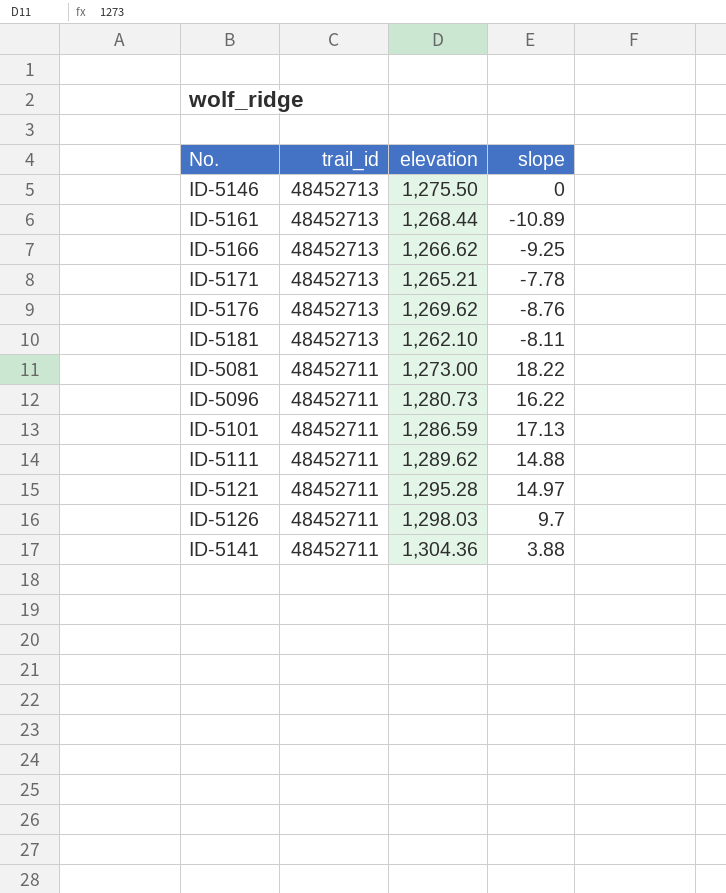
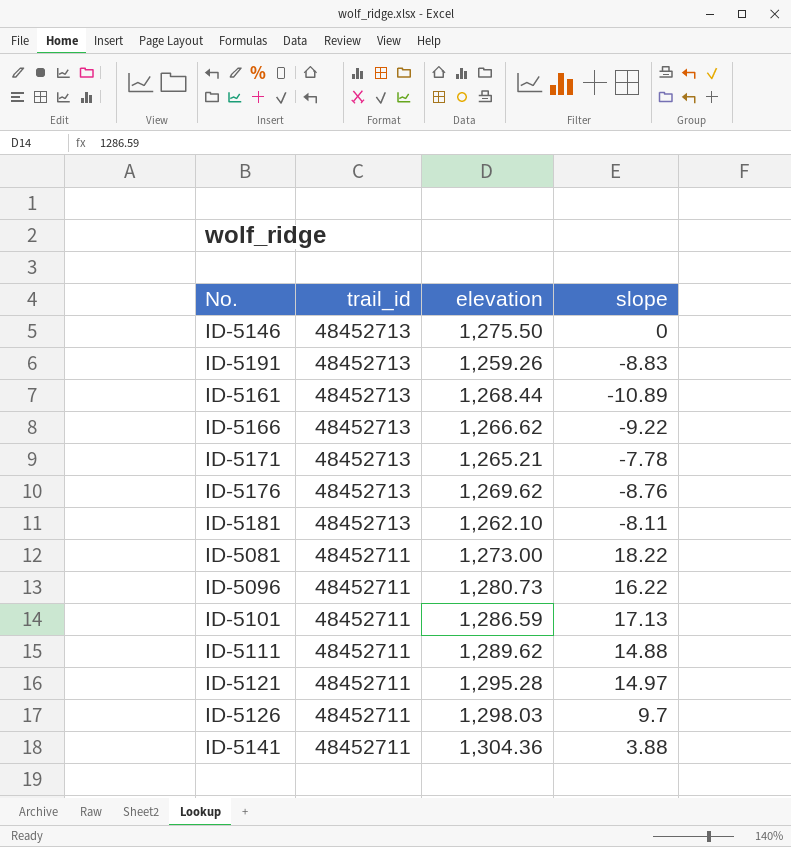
row ID-5191: none -> 48452713 | 1,259.26 | -8.83
ID-5166 | slope: -9.25 -> -9.22

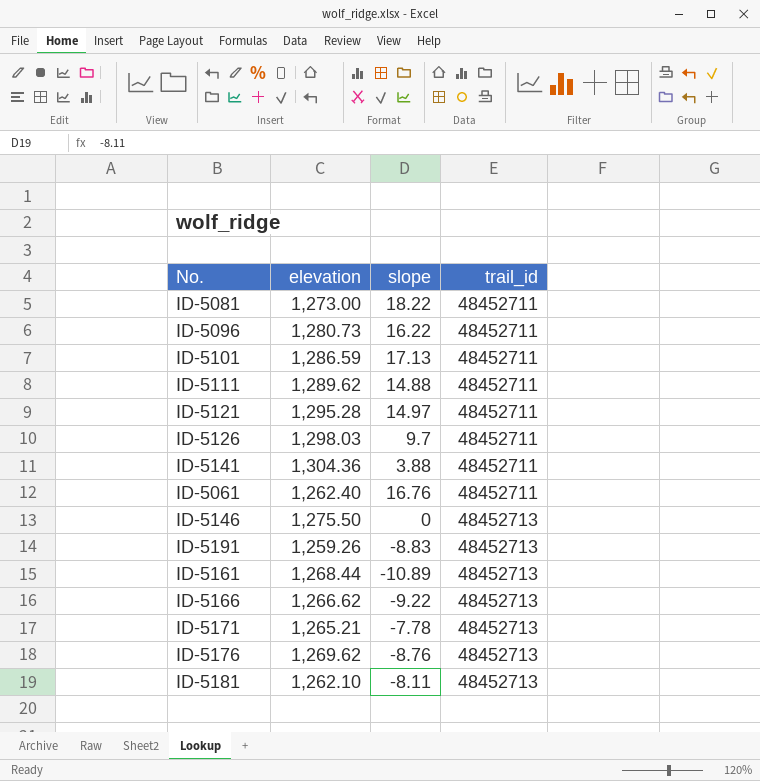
row order: trail_id descending -> trail_id ascending
column trail_id | position: 2 -> 4
row ID-5061: none -> 1,262.40 | 16.76 | 48452711

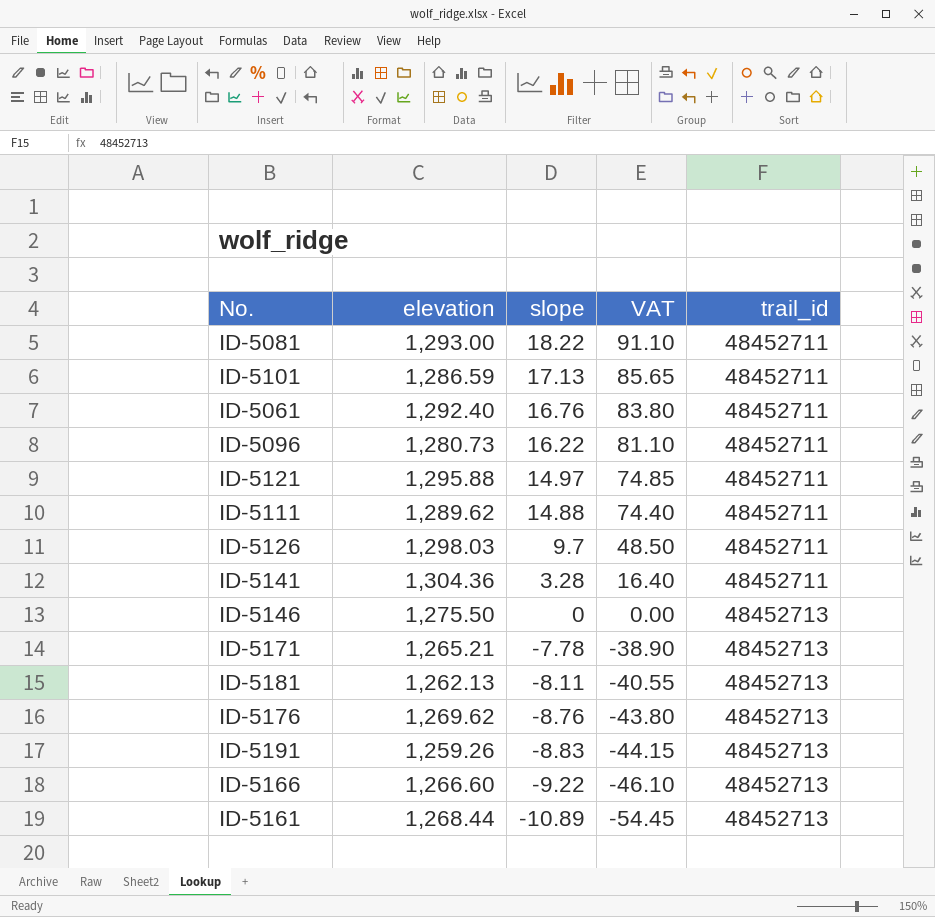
row order: trail_id ascending -> slope descending
column VAT | formula: none -> [slope] * 5
ID-5081 | elevation: 1,273.00 -> 1,293.00
ID-5061 | elevation: 1,262.40 -> 1,292.40
ID-5121 | elevation: 1,295.28 -> 1,295.88
ID-5141 | slope: 3.88 -> 3.28
ID-5181 | elevation: 1,262.10 -> 1,262.13
ID-5166 | elevation: 1,266.62 -> 1,266.60

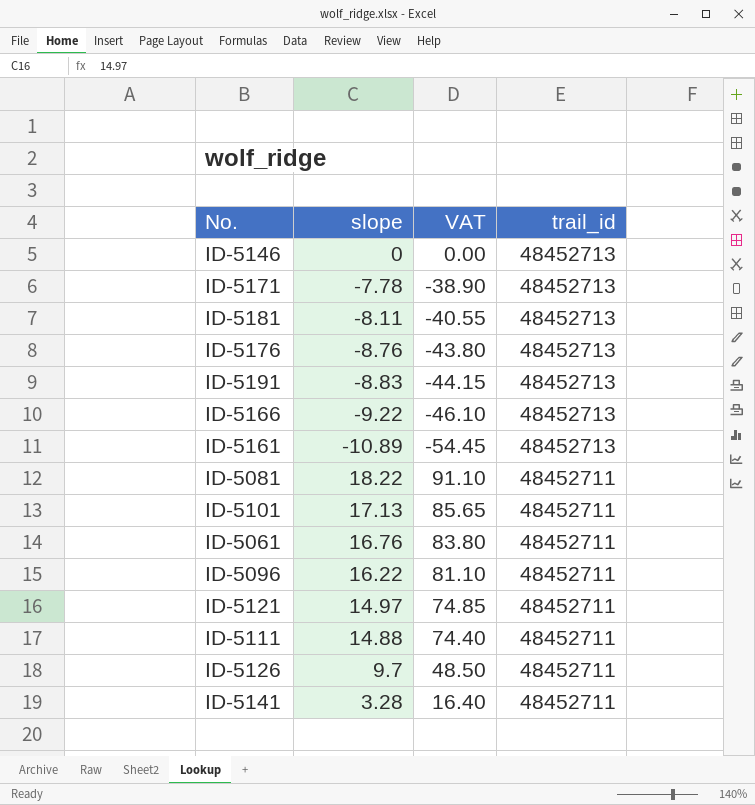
row order: slope descending -> trail_id descending
column elevation | position: 2 -> none

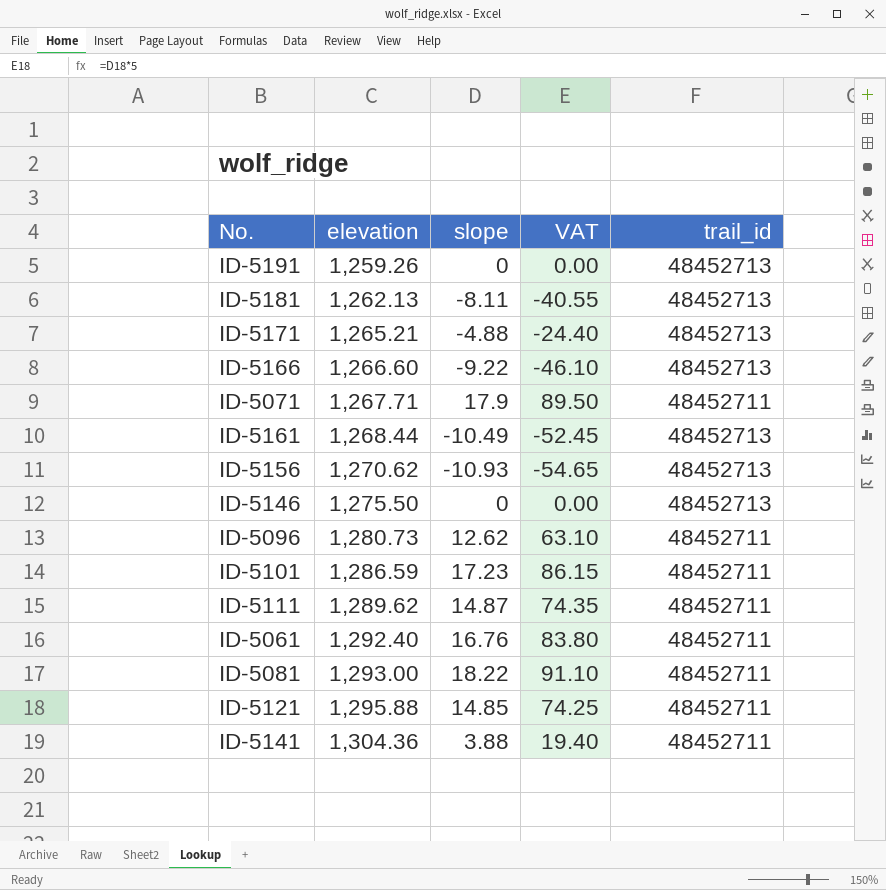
row order: trail_id descending -> elevation ascending
column elevation | position: none -> 2
row ID-5176: -8.76 | -43.80 | 48452713 -> none
row ID-5126: 9.7 | 48.50 | 48452711 -> none
ID-5191 | slope: -8.83 -> 0
ID-5191 | VAT: -44.15 -> 0.00
ID-5171 | slope: -7.78 -> -4.88
ID-5171 | VAT: -38.90 -> -24.40
row ID-5071: none -> 1,267.71 | 17.9 | 89.50 | 48452711
ID-5161 | slope: -10.89 -> -10.49
ID-5161 | VAT: -54.45 -> -52.45
row ID-5156: none -> 1,270.62 | -10.93 | -54.65 | 48452713
ID-5096 | slope: 16.22 -> 12.62
ID-5096 | VAT: 81.10 -> 63.10
ID-5101 | slope: 17.13 -> 17.23
ID-5101 | VAT: 85.65 -> 86.15
ID-5111 | slope: 14.88 -> 14.87
ID-5111 | VAT: 74.40 -> 74.35
ID-5121 | slope: 14.97 -> 14.85
ID-5121 | VAT: 74.85 -> 74.25
ID-5141 | slope: 3.28 -> 3.88
ID-5141 | VAT: 16.40 -> 19.40

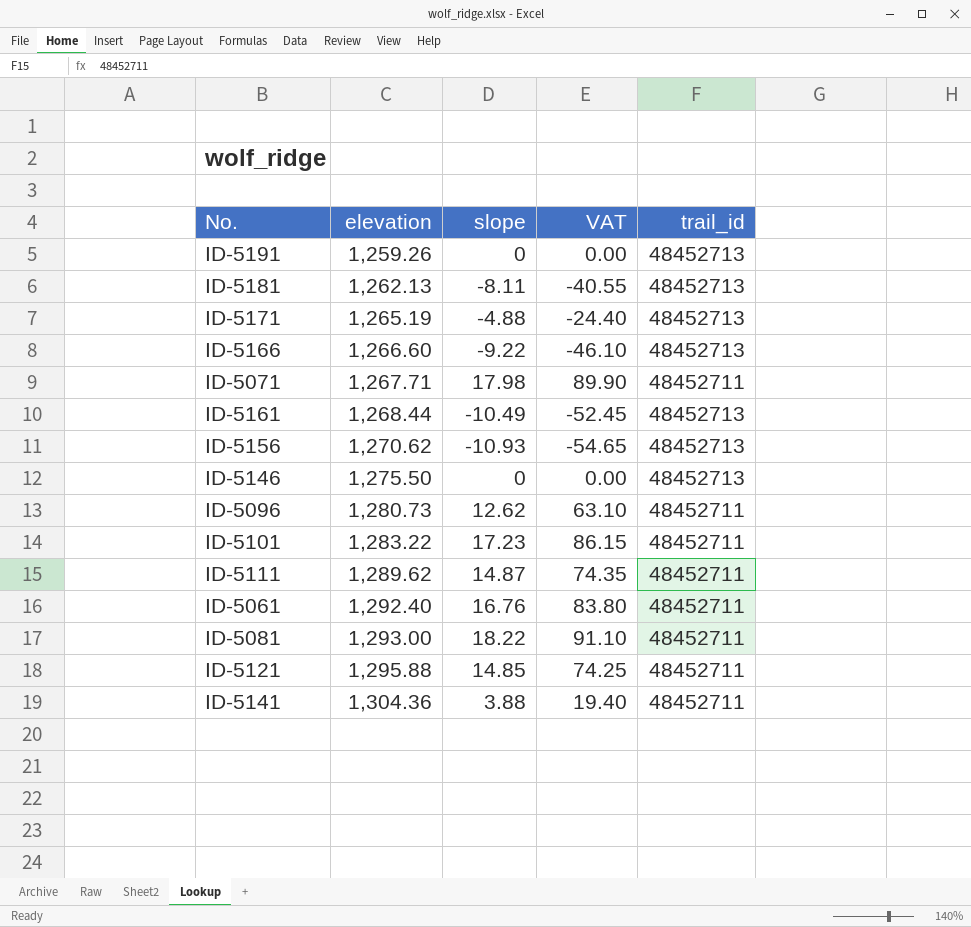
ID-5171 | elevation: 1,265.21 -> 1,265.19
ID-5071 | slope: 17.9 -> 17.98
ID-5071 | VAT: 89.50 -> 89.90
ID-5101 | elevation: 1,286.59 -> 1,283.22

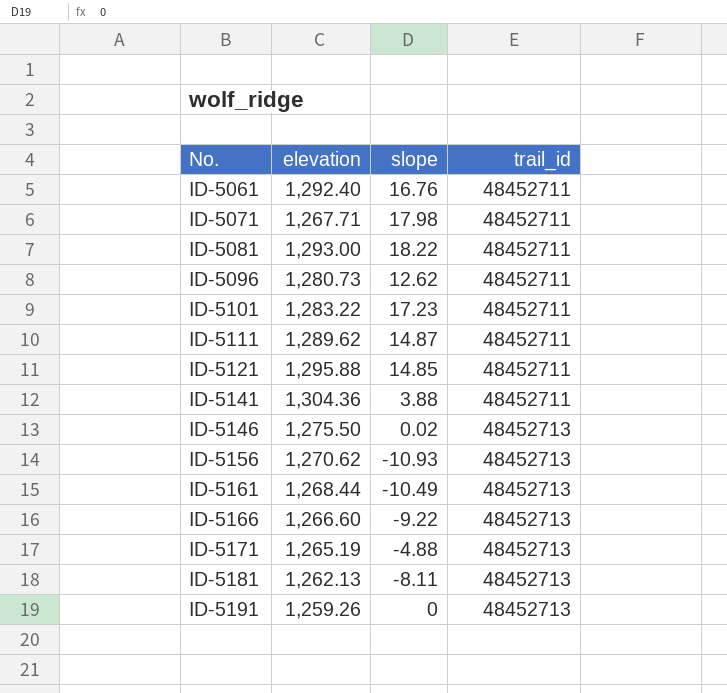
row order: elevation ascending -> No. ascending
column VAT | formula: [slope] * 5 -> none
ID-5146 | slope: 0 -> 0.02

